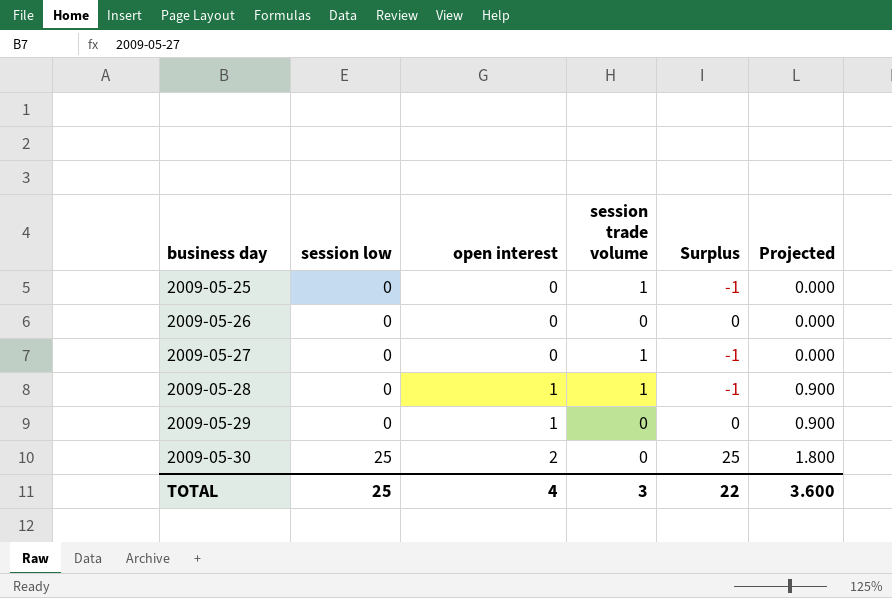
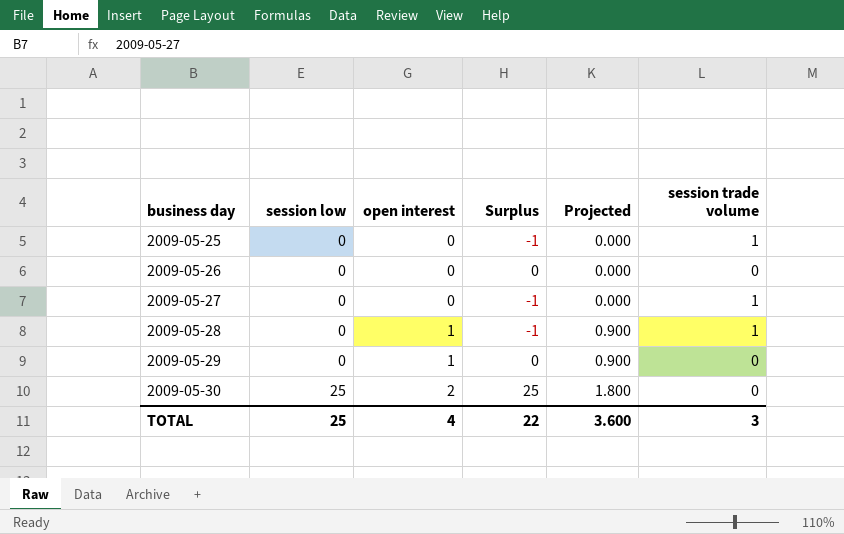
column session trade volume | position: 4 -> 6

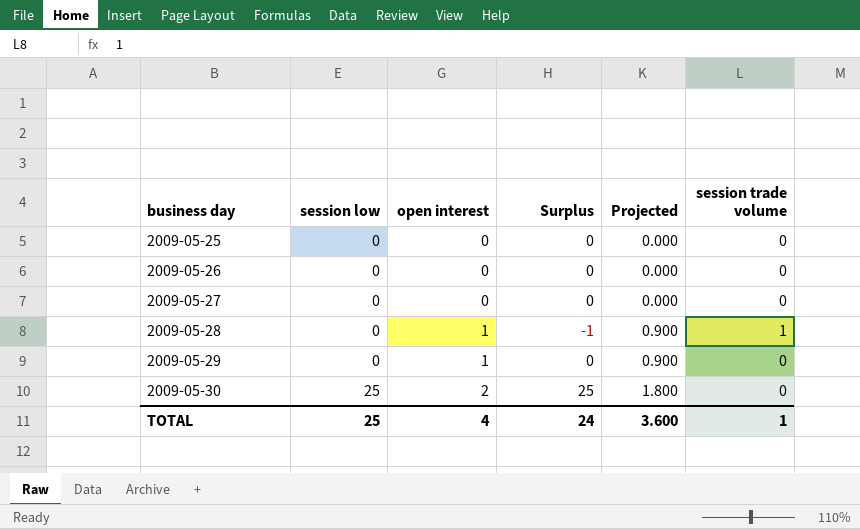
2009-05-25 | Surplus: -1 -> 0
2009-05-25 | session trade volume: 1 -> 0
2009-05-27 | Surplus: -1 -> 0
2009-05-27 | session trade volume: 1 -> 0
TOTAL | Surplus: 22 -> 24
TOTAL | session trade volume: 3 -> 1

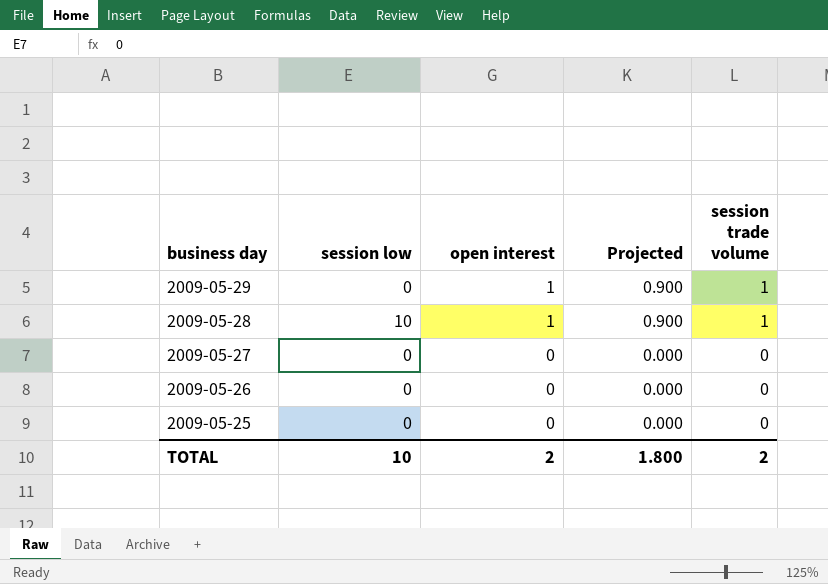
row order: business day ascending -> business day descending
column Surplus | formula: [session low] - [session trade volume] -> none
row 2009-05-30: 25 | 2 | 25 | 1.800 | 0 -> none
2009-05-29 | session trade volume: 0 -> 1
2009-05-28 | session low: 0 -> 10
TOTAL | session low: 25 -> 10
TOTAL | open interest: 4 -> 2
TOTAL | Projected: 3.600 -> 1.800
TOTAL | session trade volume: 1 -> 2

